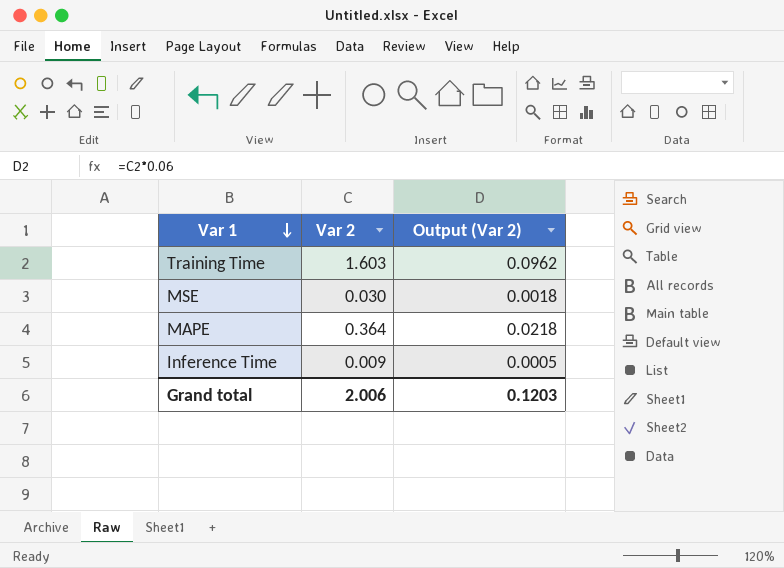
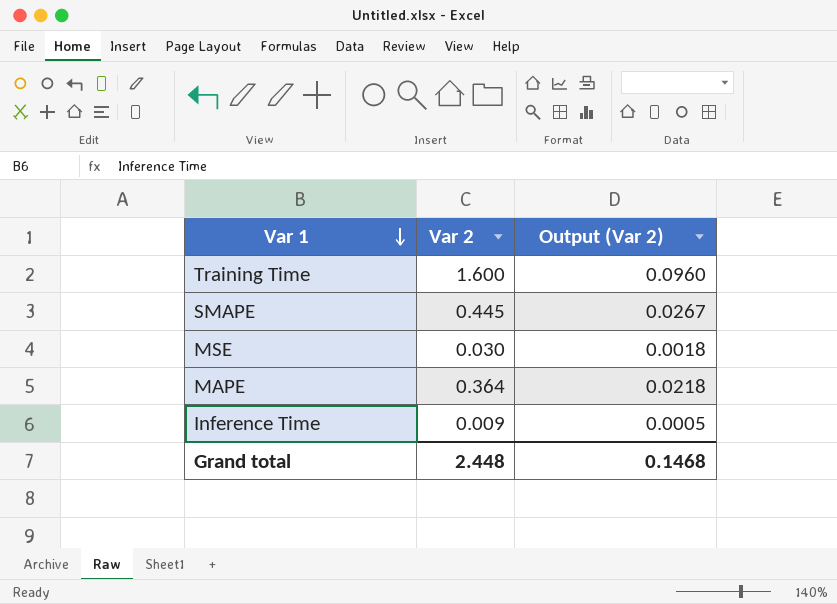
Training Time | Var 2: 1.603 -> 1.600
Training Time | Output (Var 2): 0.0962 -> 0.0960
row SMAPE: none -> 0.445 | 0.0267
Grand total | Var 2: 2.006 -> 2.448
Grand total | Output (Var 2): 0.1203 -> 0.1468

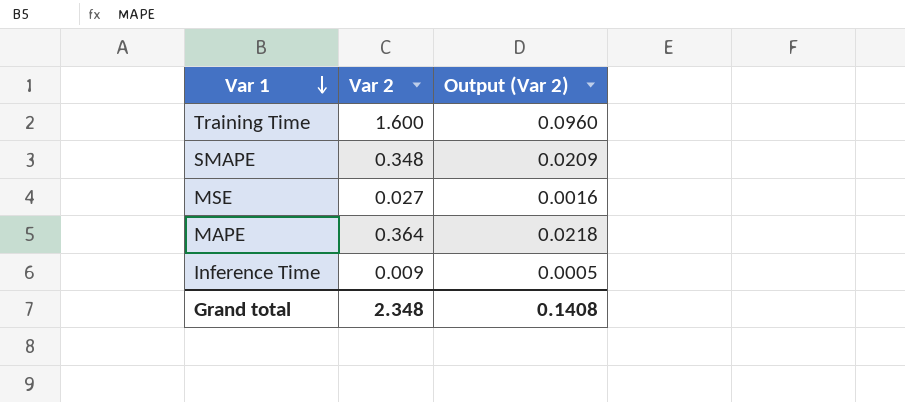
SMAPE | Var 2: 0.445 -> 0.348
SMAPE | Output (Var 2): 0.0267 -> 0.0209
MSE | Var 2: 0.030 -> 0.027
MSE | Output (Var 2): 0.0018 -> 0.0016
Grand total | Var 2: 2.448 -> 2.348
Grand total | Output (Var 2): 0.1468 -> 0.1408

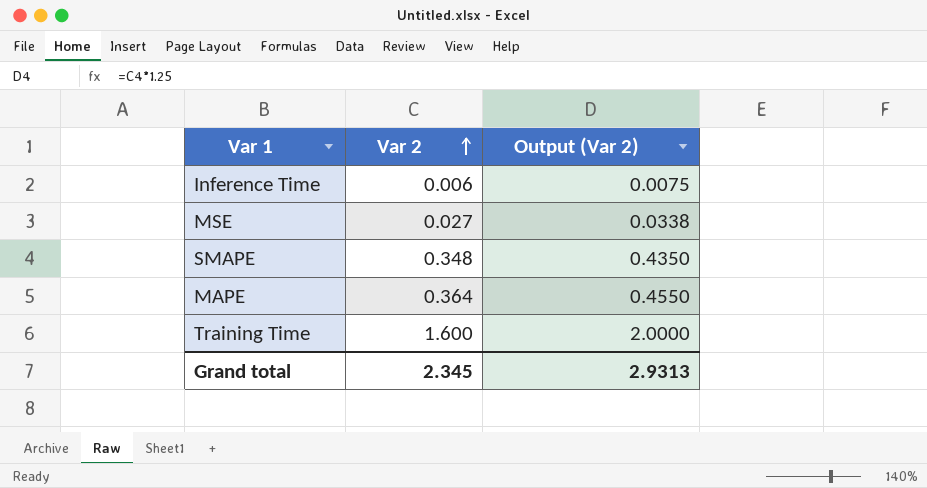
row order: Var 1 descending -> Var 2 ascending
column Output (Var 2) | formula: [Var 2] * 0.06 -> [Var 2] * 1.25
Inference Time | Var 2: 0.009 -> 0.006
Grand total | Var 2: 2.348 -> 2.345
Grand total | Output (Var 2): 0.1408 -> 2.9313

